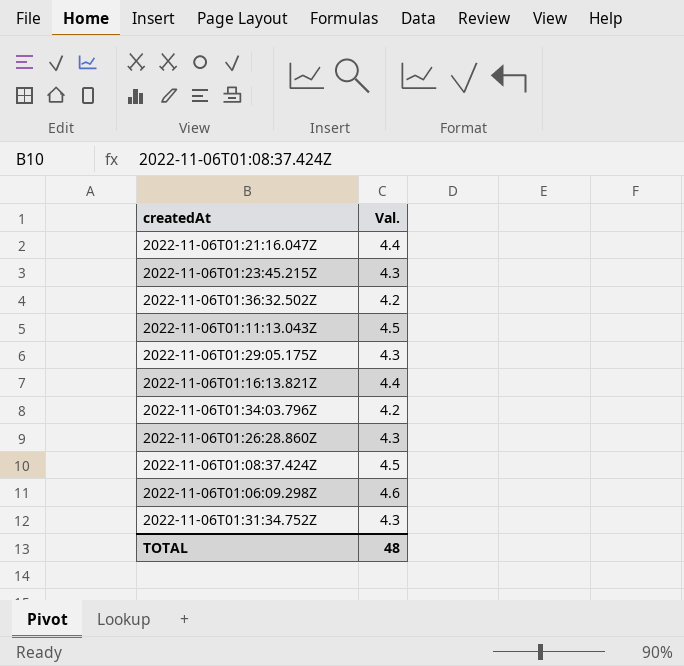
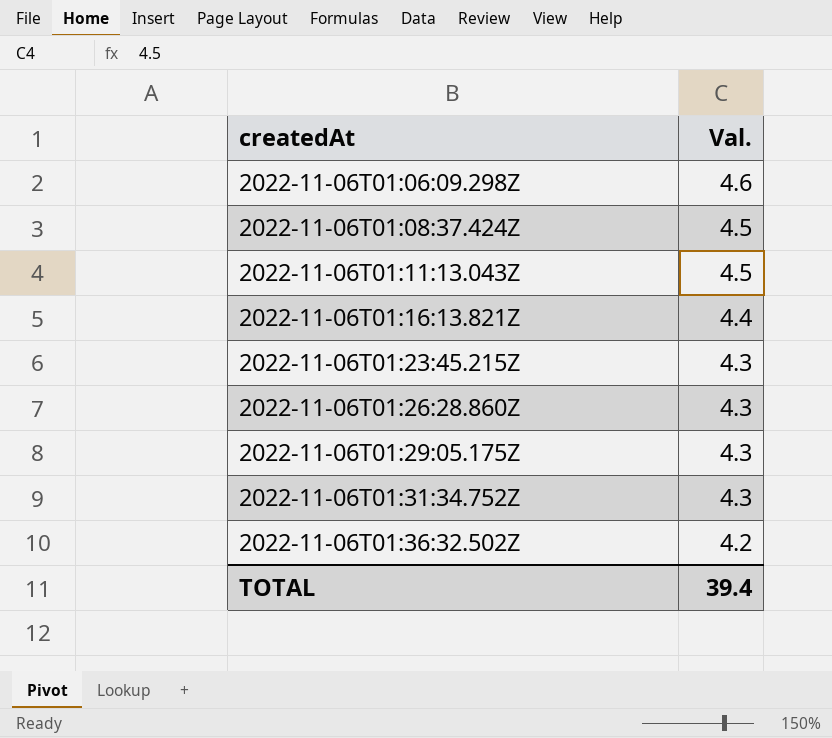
row order: none -> createdAt ascending
row 2022-11-06T01:21:16.047Z: 4.4 -> none
row 2022-11-06T01:34:03.796Z: 4.2 -> none
TOTAL | Val.: 48 -> 39.4

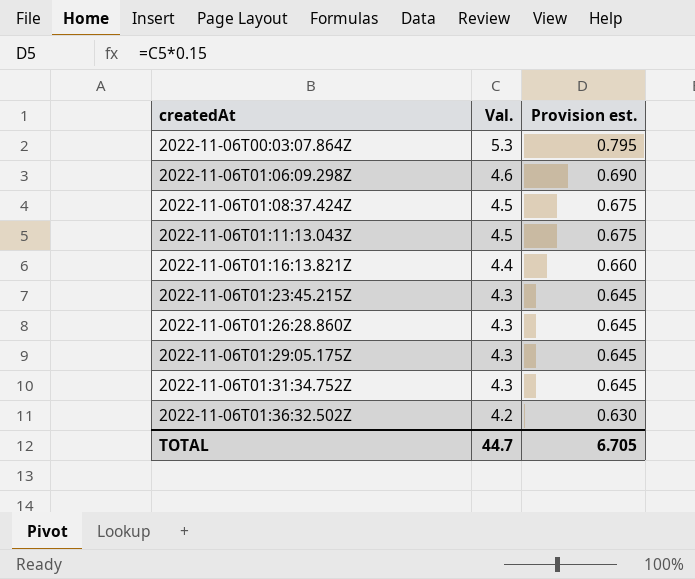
column Provision est. | formula: none -> [Val.] * 0.15
row 2022-11-06T00:03:07.864Z: none -> 5.3 | 0.795
TOTAL | Val.: 39.4 -> 44.7

